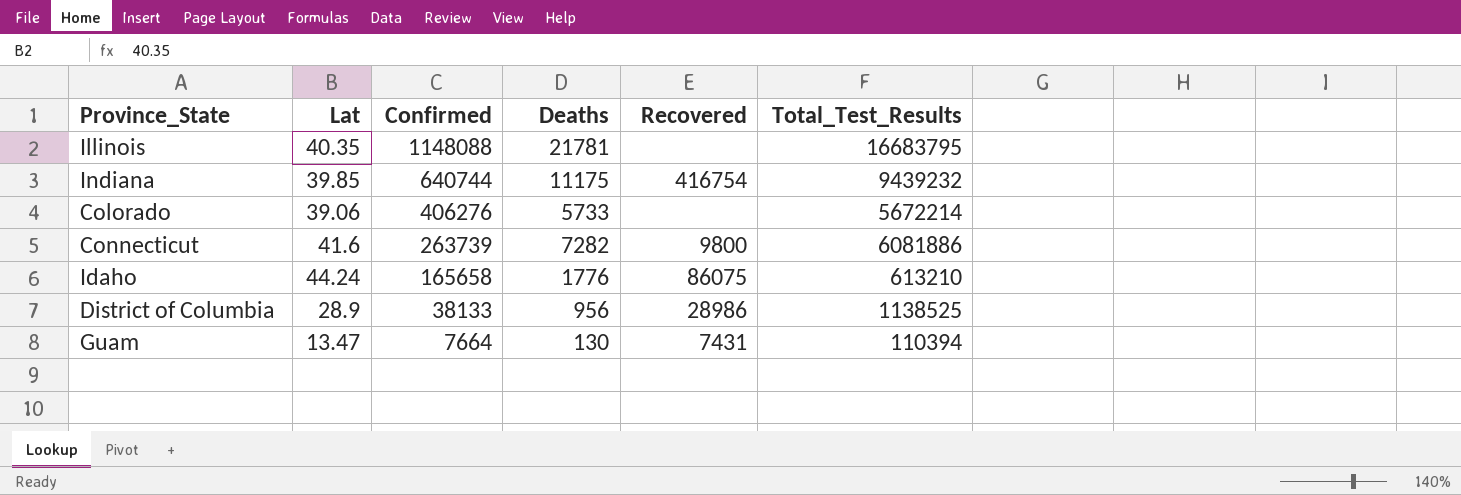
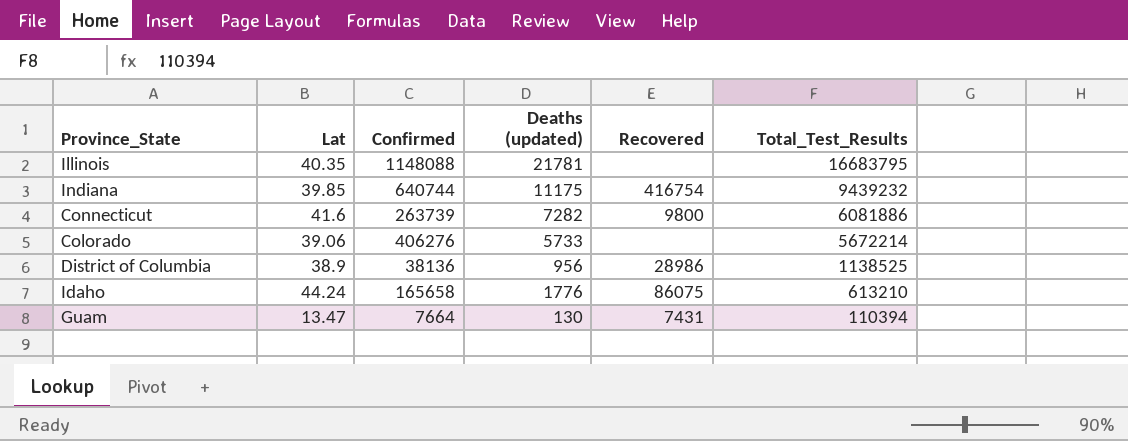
row order: Confirmed descending -> Total_Test_Results descending
column name: Deaths -> Deaths (updated)
District of Columbia | Lat: 28.9 -> 38.9
District of Columbia | Confirmed: 38133 -> 38136

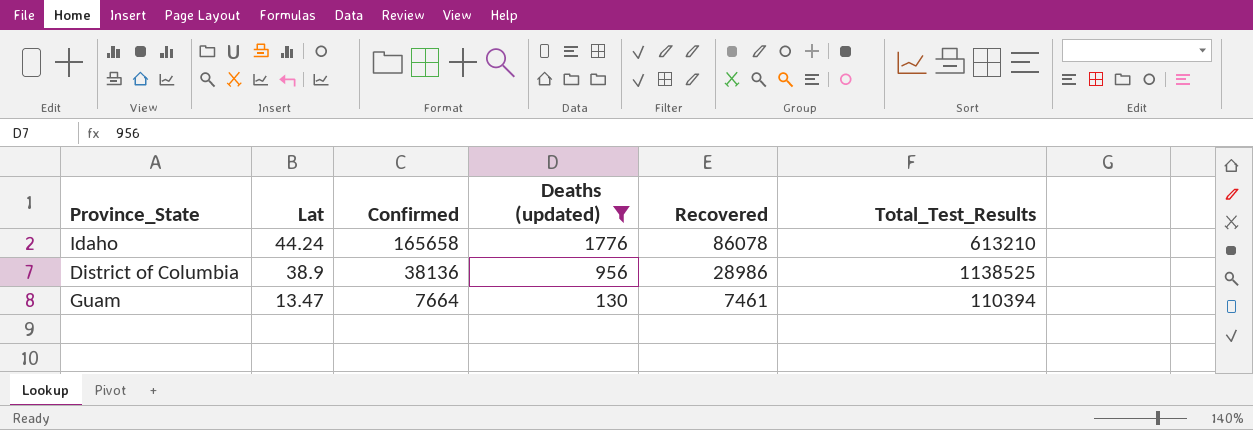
filter: none -> Deaths (updated) <= 1776
row order: Total_Test_Results descending -> Lat descending
Idaho | Recovered: 86075 -> 86078
Guam | Recovered: 7431 -> 7461

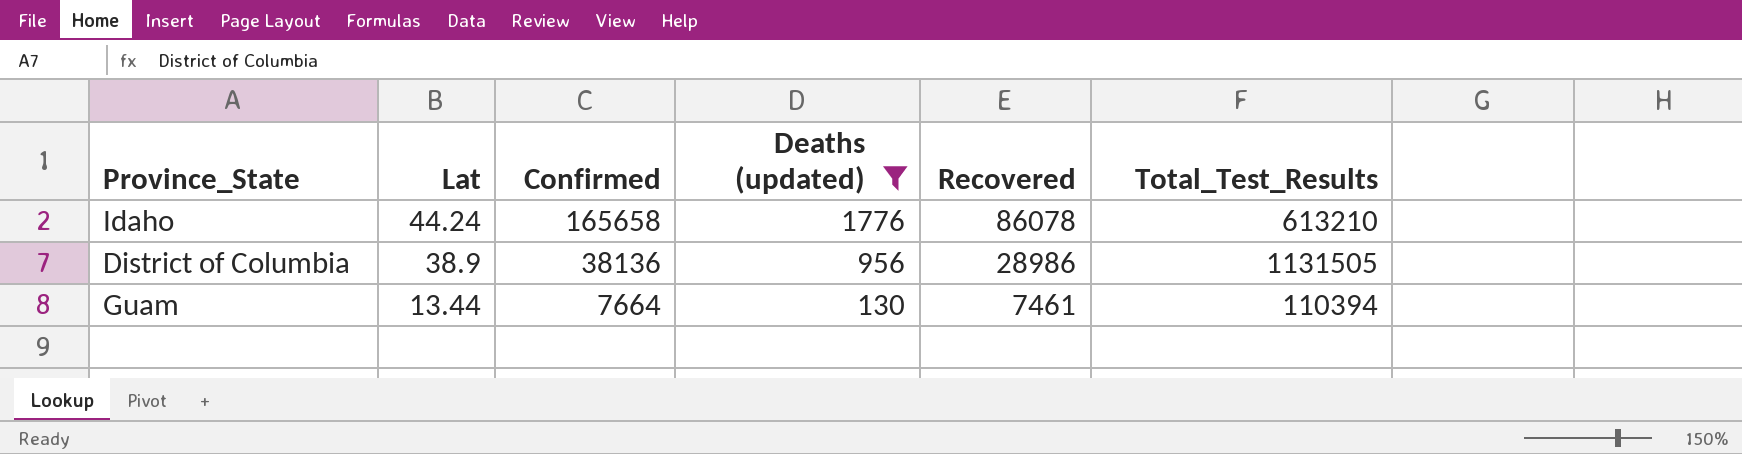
District of Columbia | Total_Test_Results: 1138525 -> 1131505
Guam | Lat: 13.47 -> 13.44

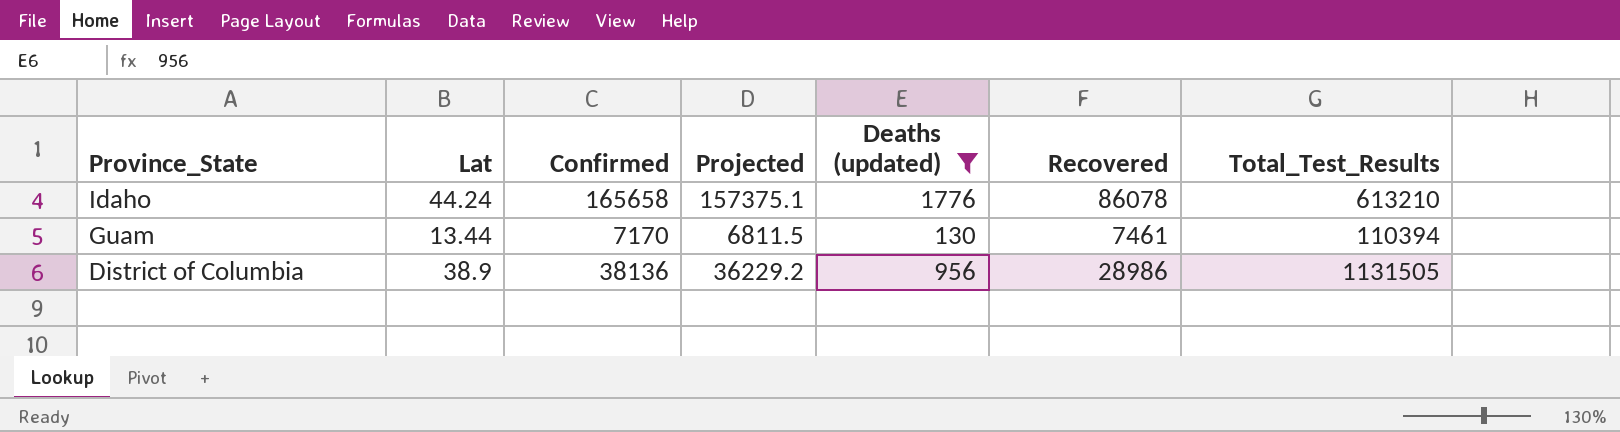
row order: Lat descending -> Province_State descending
column Projected | formula: none -> [Confirmed] * 0.95
Guam | Confirmed: 7664 -> 7170

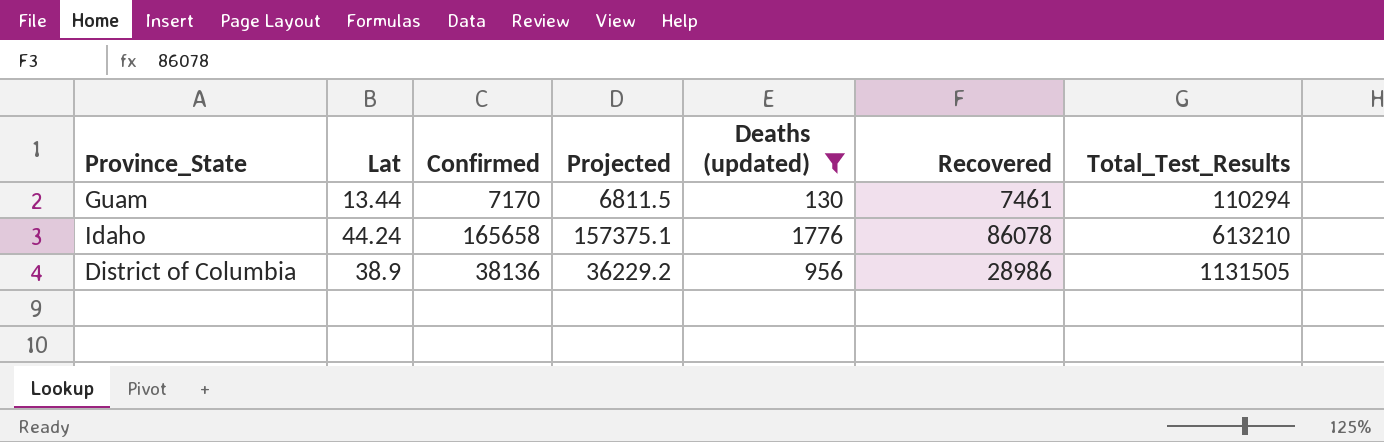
row order: Province_State descending -> Total_Test_Results ascending
Guam | Total_Test_Results: 110394 -> 110294

